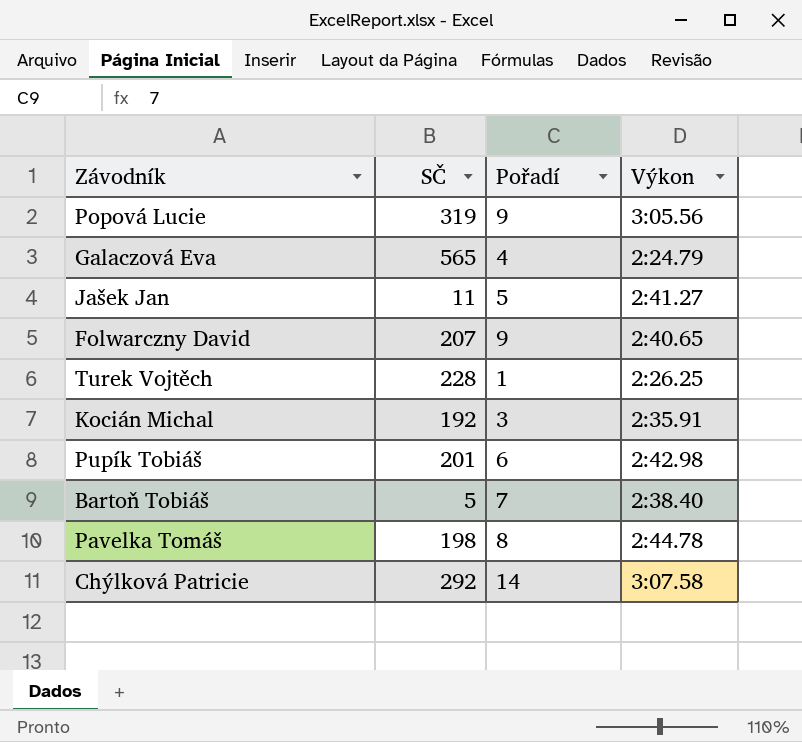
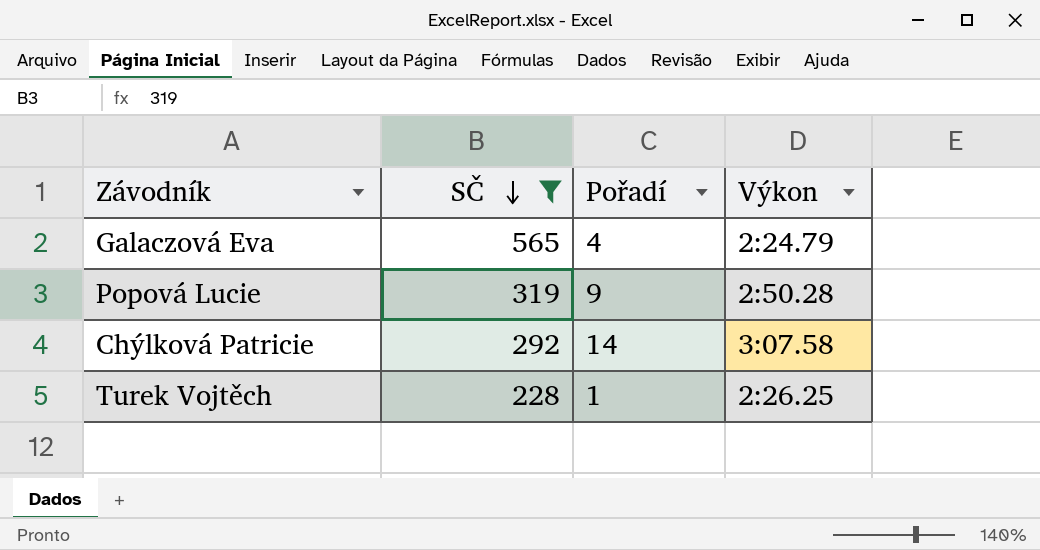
filter: none -> SČ >= 228
row order: none -> SČ descending
Popová Lucie | Výkon: 3:05.56 -> 2:50.28

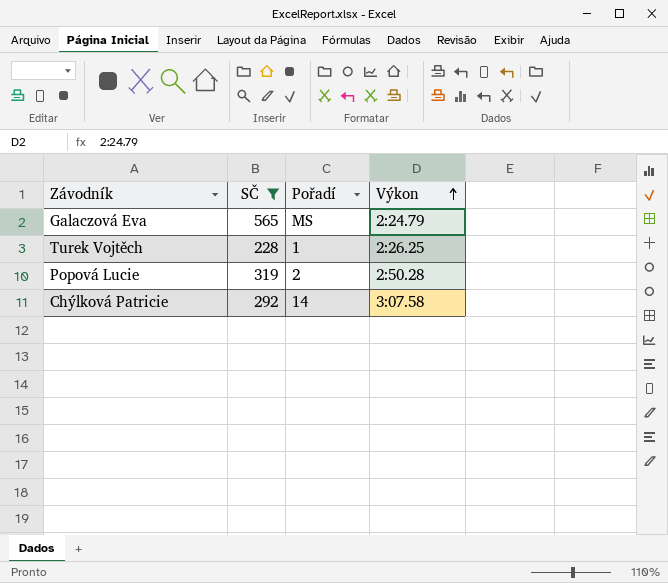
row order: SČ descending -> Výkon ascending
Galaczová Eva | Pořadí: 4 -> MS
Popová Lucie | Pořadí: 9 -> 2

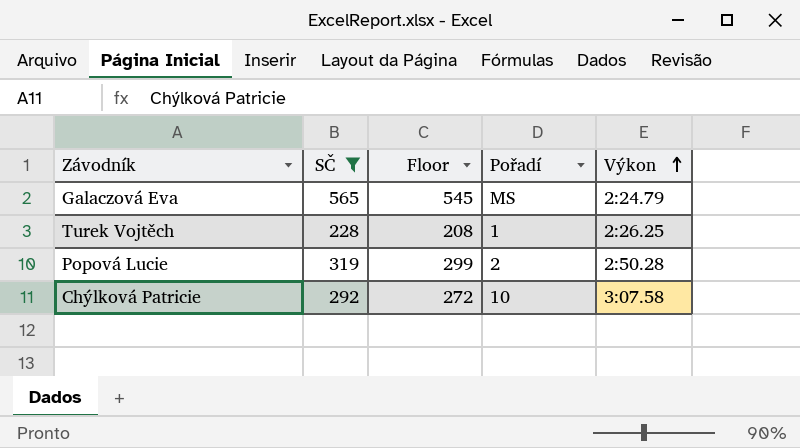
column Floor | formula: none -> [SČ] - 20
Chýlková Patricie | Pořadí: 14 -> 10

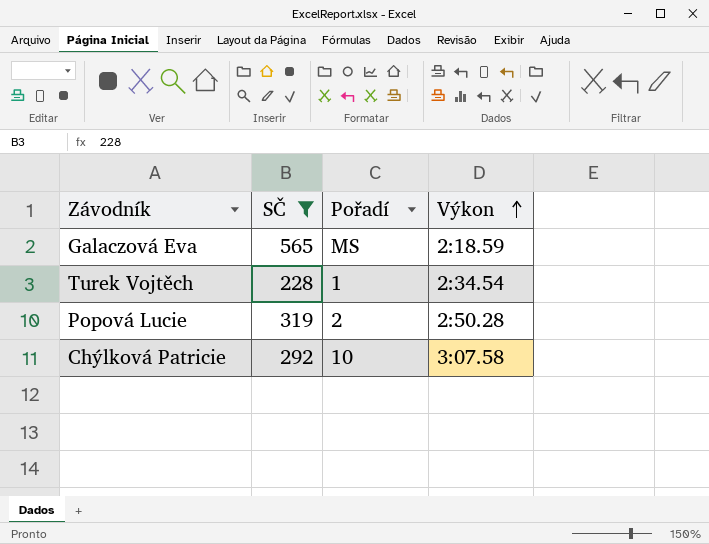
column Floor | formula: [SČ] - 20 -> none
Galaczová Eva | Výkon: 2:24.79 -> 2:18.59
Turek Vojtěch | Výkon: 2:26.25 -> 2:34.54

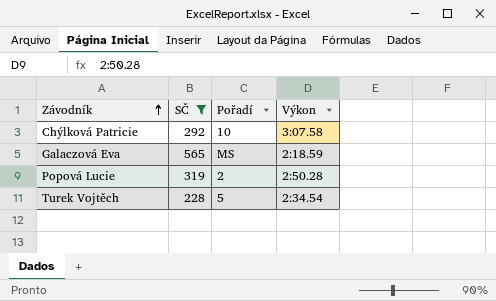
row order: Výkon ascending -> Závodník ascending
Turek Vojtěch | Pořadí: 1 -> 5

